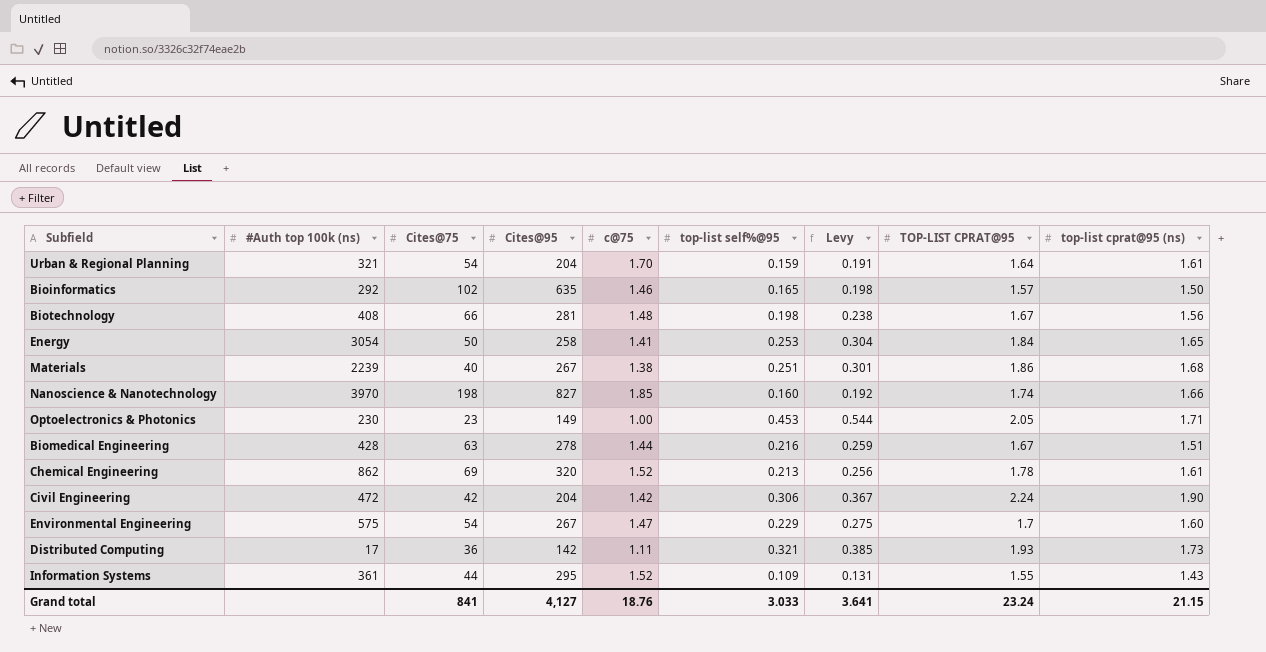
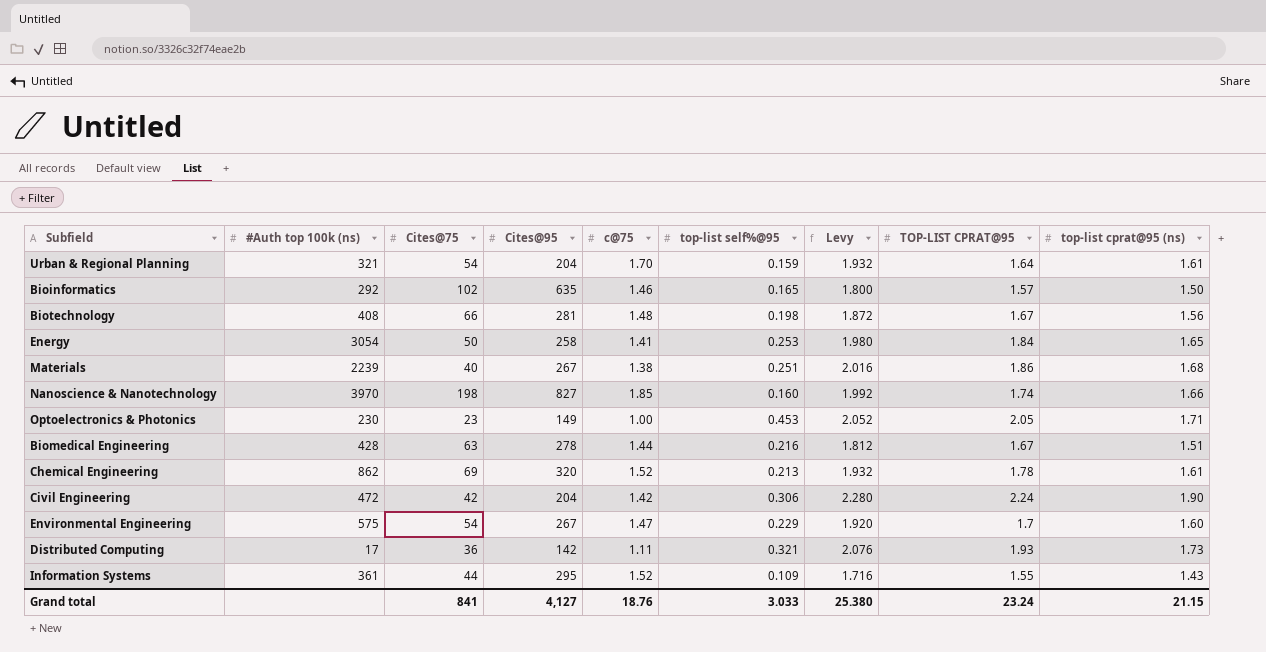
column Levy | formula: [top-list self%@95] * 1.2 -> [top-list cprat@95 (ns)] * 1.2
Grand total | Levy: 3.641 -> 25.380

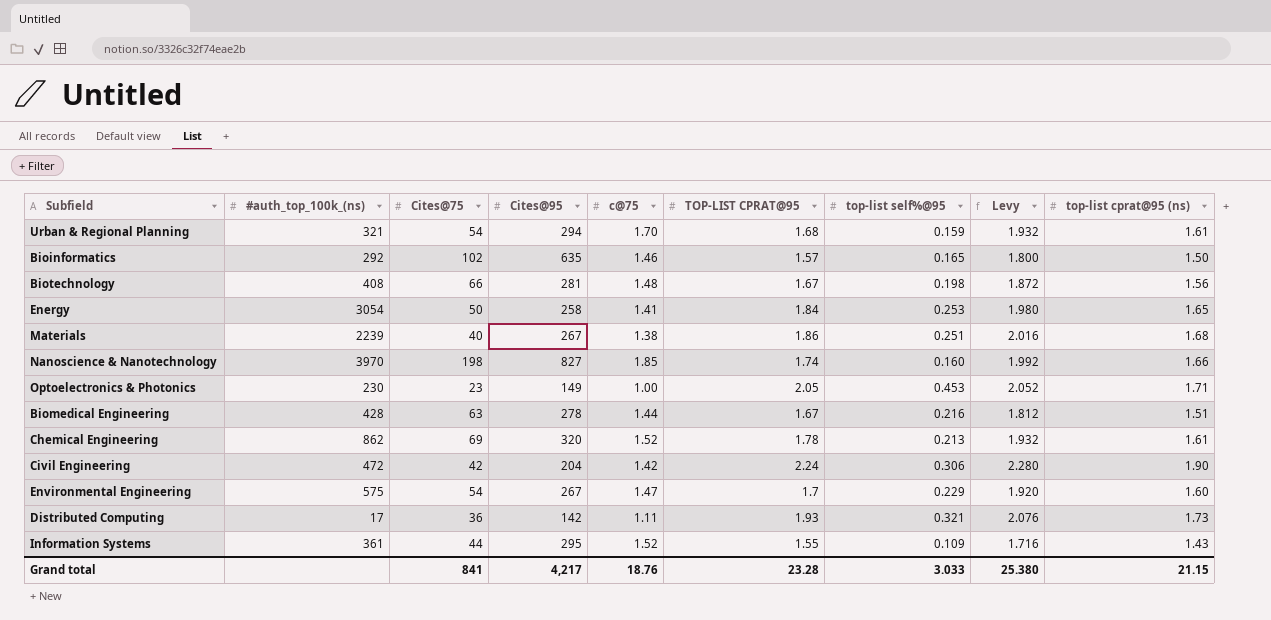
column name: #Auth top 100k (ns) -> #auth_top_100k_(ns)
column TOP-LIST CPRAT@95 | position: 8 -> 6
Urban & Regional Planning | Cites@95: 204 -> 294
Urban & Regional Planning | TOP-LIST CPRAT@95: 1.64 -> 1.68
Grand total | Cites@95: 4,127 -> 4,217
Grand total | TOP-LIST CPRAT@95: 23.24 -> 23.28

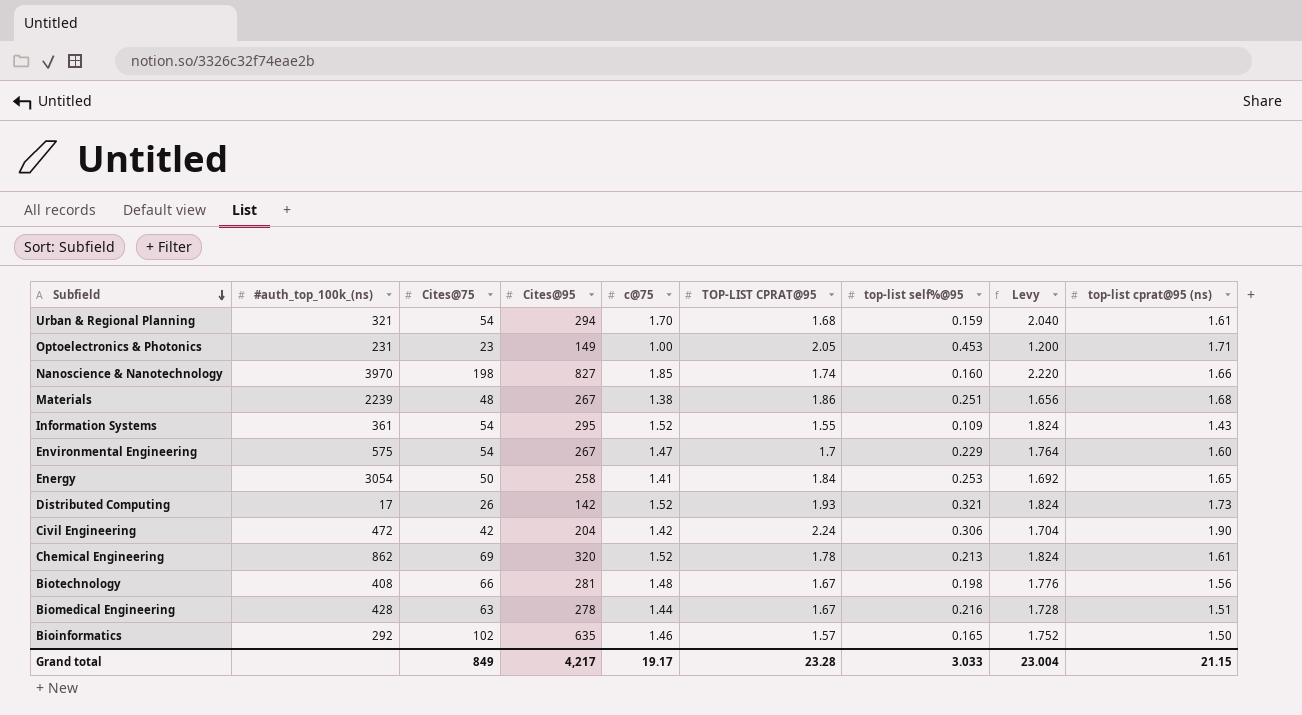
row order: none -> Subfield descending
column Levy | formula: [top-list cprat@95 (ns)] * 1.2 -> [c@75] * 1.2
Optoelectronics & Photonics | #auth_top_100k_(ns): 230 -> 231
Materials | Cites@75: 40 -> 48
Information Systems | Cites@75: 44 -> 54
Distributed Computing | Cites@75: 36 -> 26
Distributed Computing | c@75: 1.11 -> 1.52
Grand total | Cites@75: 841 -> 849
Grand total | c@75: 18.76 -> 19.17
Grand total | Levy: 25.380 -> 23.004

